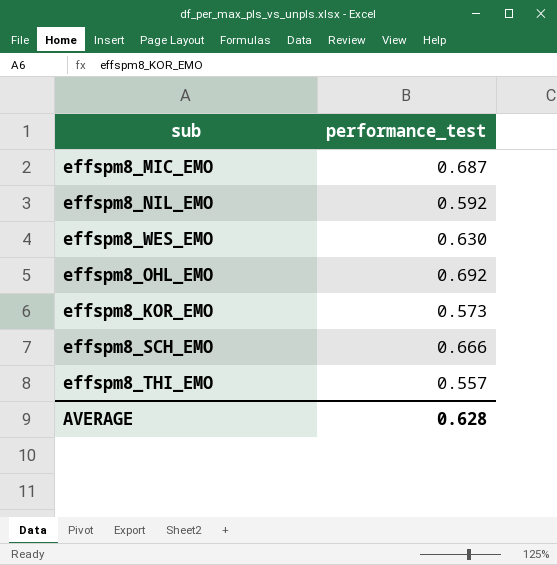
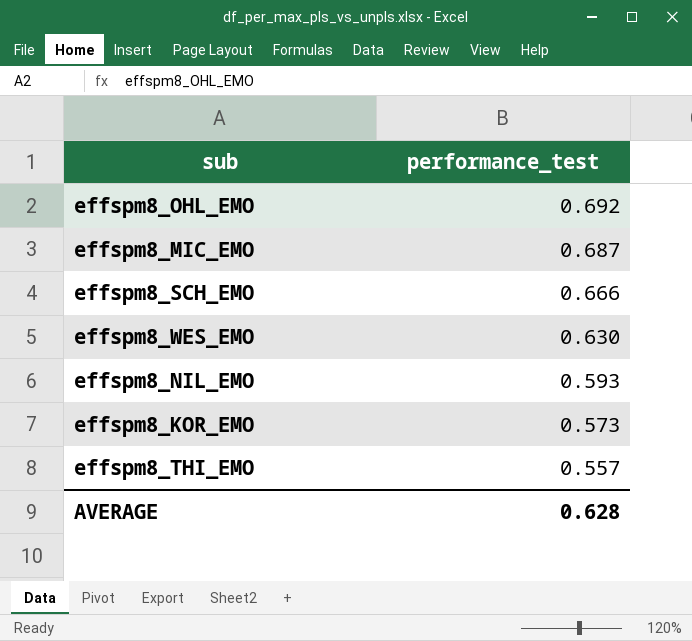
row order: none -> performance_test descending
effspm8_NIL_EMO | performance_test: 0.592 -> 0.593

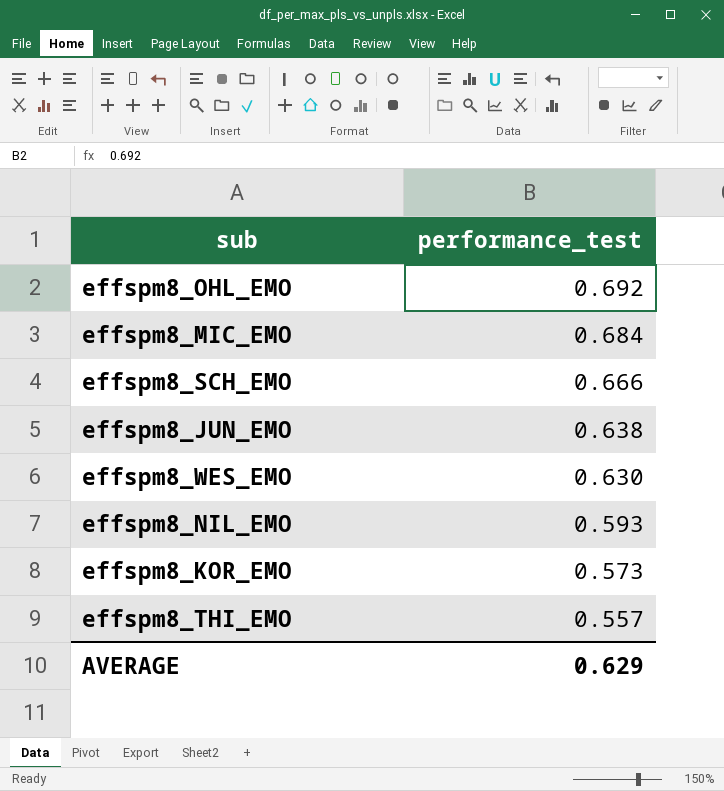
effspm8_MIC_EMO | performance_test: 0.687 -> 0.684
row effspm8_JUN_EMO: none -> 0.638
AVERAGE | performance_test: 0.628 -> 0.629

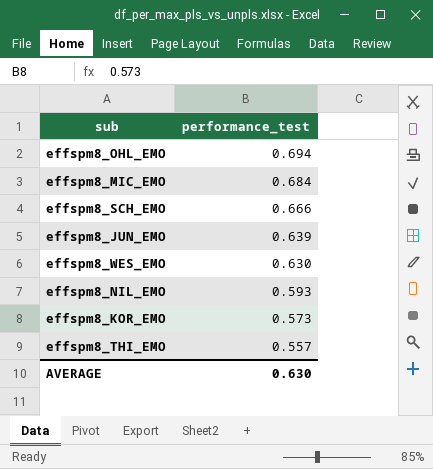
effspm8_OHL_EMO | performance_test: 0.692 -> 0.694
effspm8_JUN_EMO | performance_test: 0.638 -> 0.639
AVERAGE | performance_test: 0.629 -> 0.630

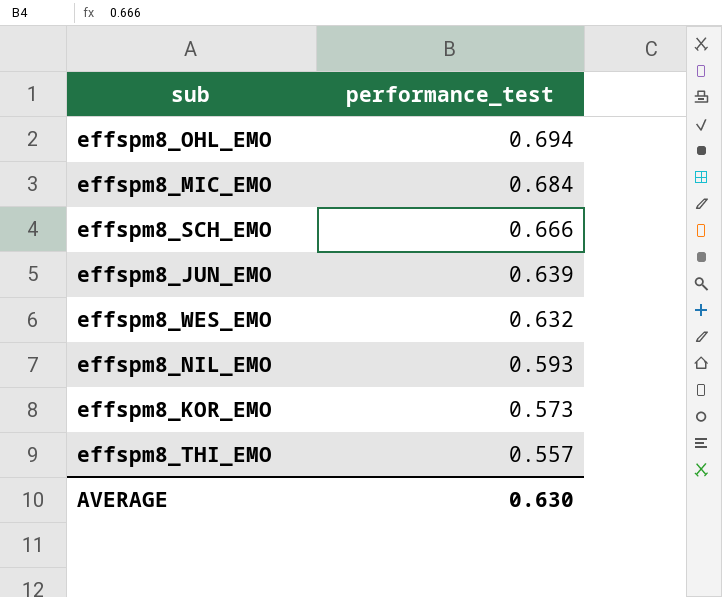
effspm8_WES_EMO | performance_test: 0.630 -> 0.632

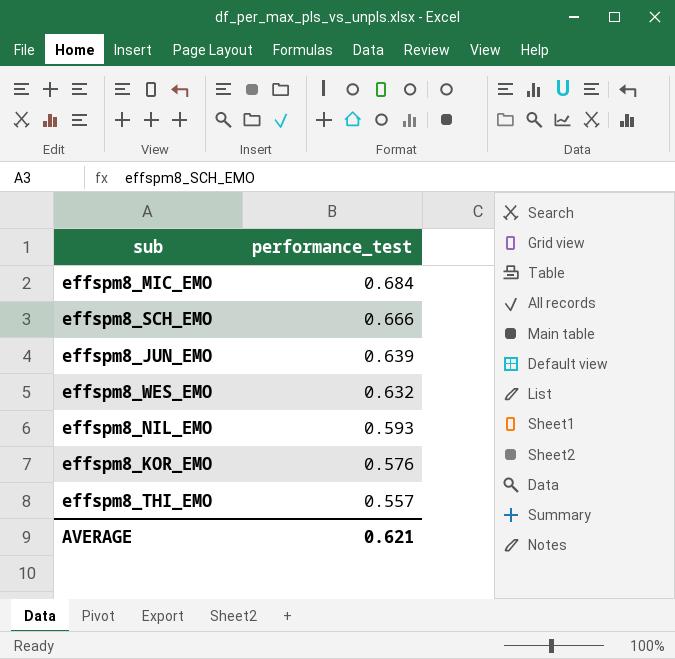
row effspm8_OHL_EMO: 0.694 -> none
effspm8_KOR_EMO | performance_test: 0.573 -> 0.576
AVERAGE | performance_test: 0.630 -> 0.621

